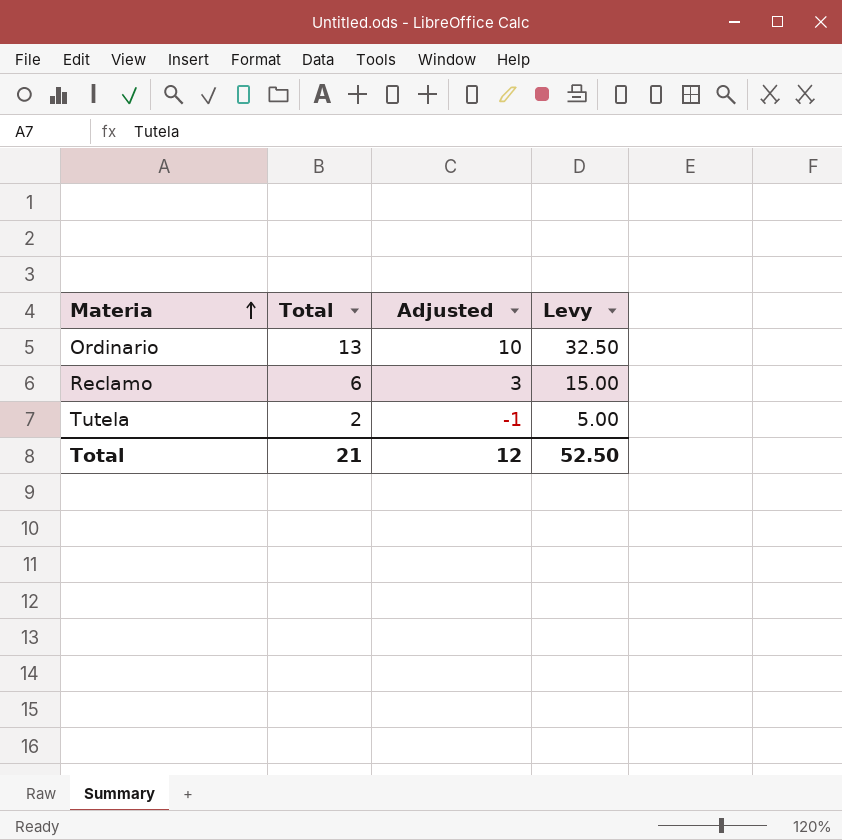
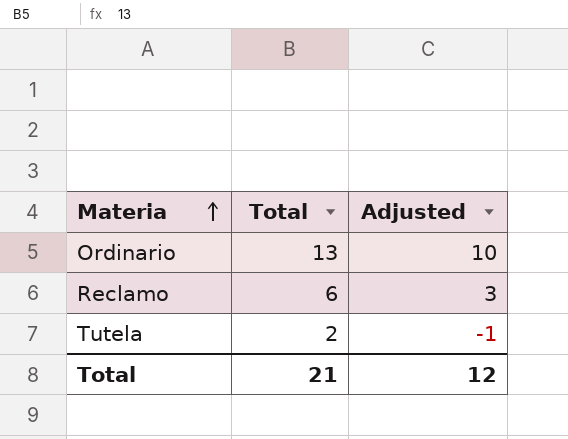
column Levy | formula: [Total] * 2.5 -> none

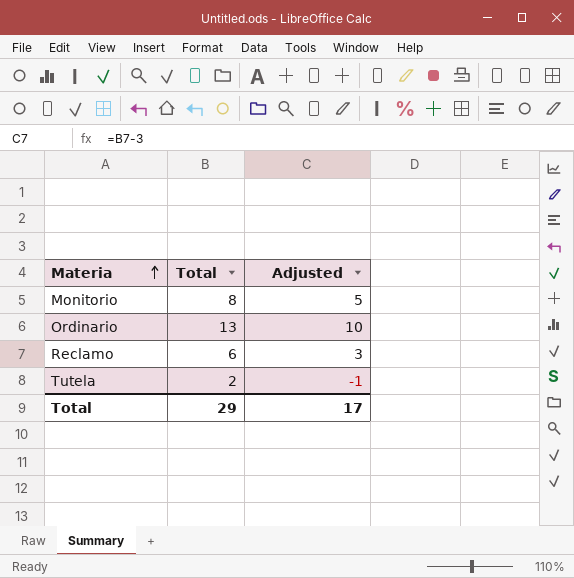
row Monitorio: none -> 8 | 5
Total | Total: 21 -> 29
Total | Adjusted: 12 -> 17

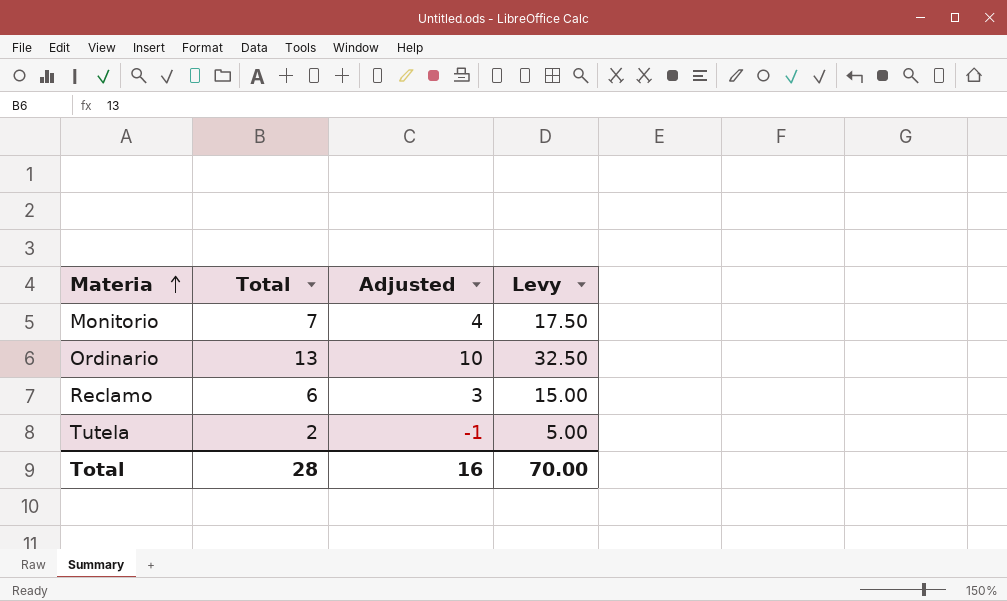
column Levy | formula: none -> [Total] * 2.5
Monitorio | Total: 8 -> 7
Monitorio | Adjusted: 5 -> 4
Total | Total: 29 -> 28
Total | Adjusted: 17 -> 16

